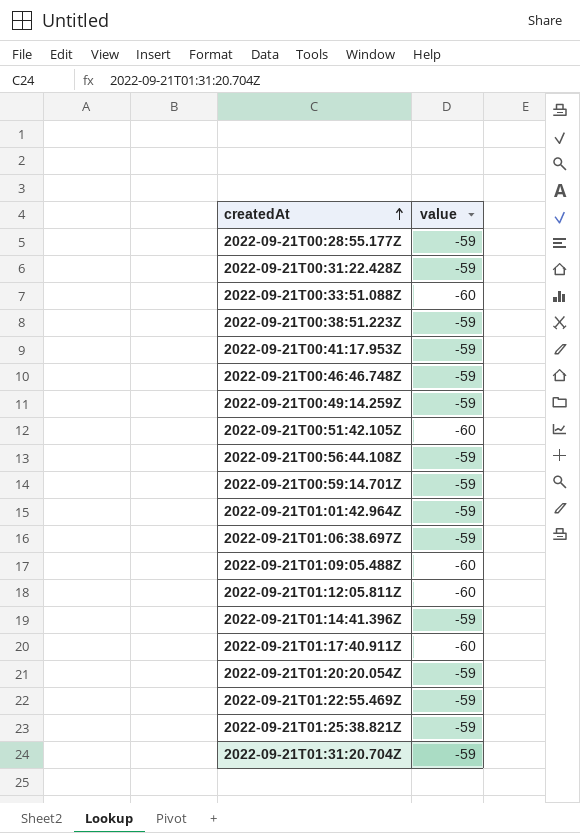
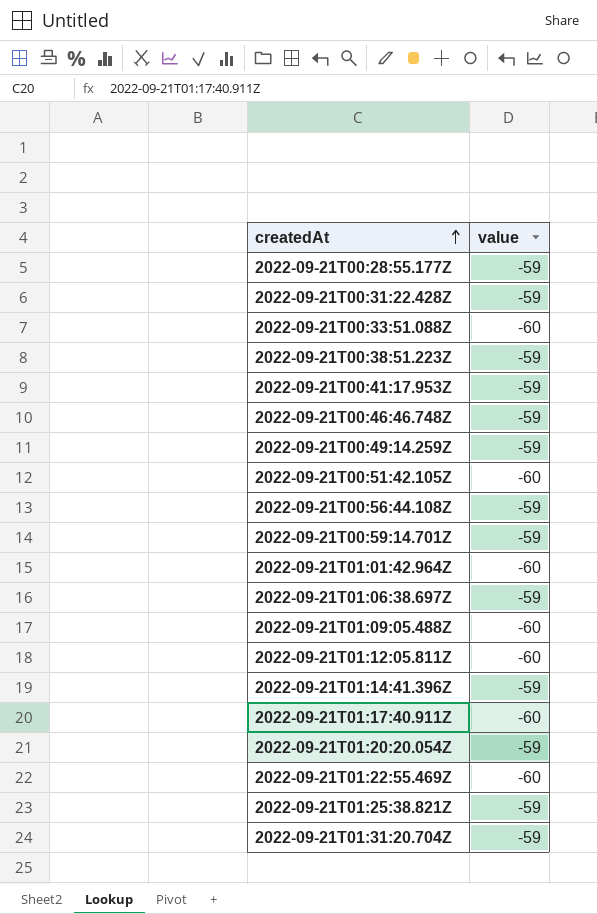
2022-09-21T01:01:42.964Z | value: -59 -> -60
2022-09-21T01:22:55.469Z | value: -59 -> -60

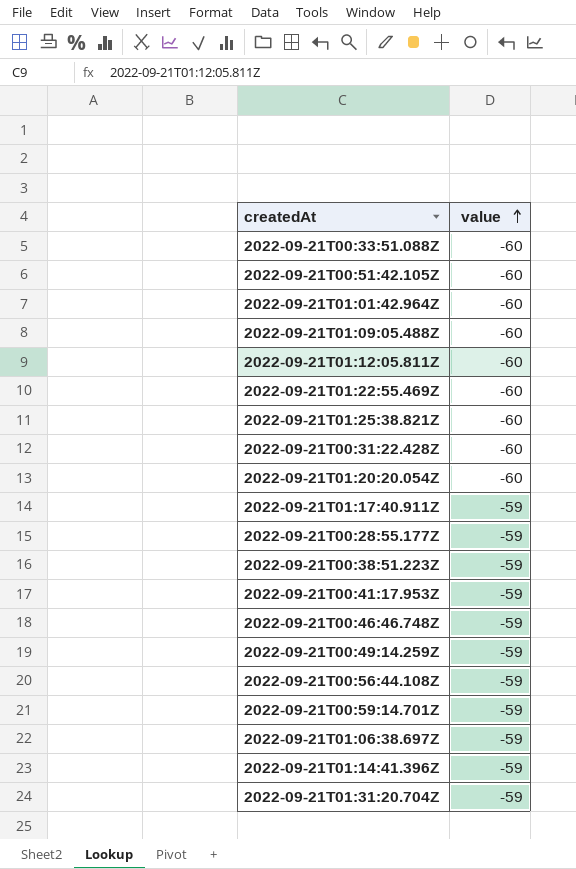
row order: createdAt ascending -> value ascending
2022-09-21T01:25:38.821Z | value: -59 -> -60
2022-09-21T00:31:22.428Z | value: -59 -> -60
2022-09-21T01:20:20.054Z | value: -59 -> -60
2022-09-21T01:17:40.911Z | value: -60 -> -59

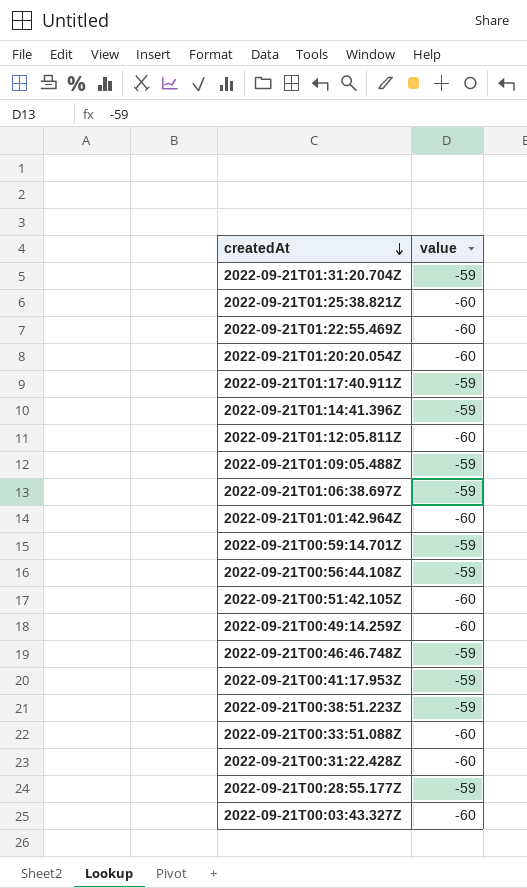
row order: value ascending -> createdAt descending
2022-09-21T01:09:05.488Z | value: -60 -> -59
2022-09-21T00:49:14.259Z | value: -59 -> -60
row 2022-09-21T00:03:43.327Z: none -> -60

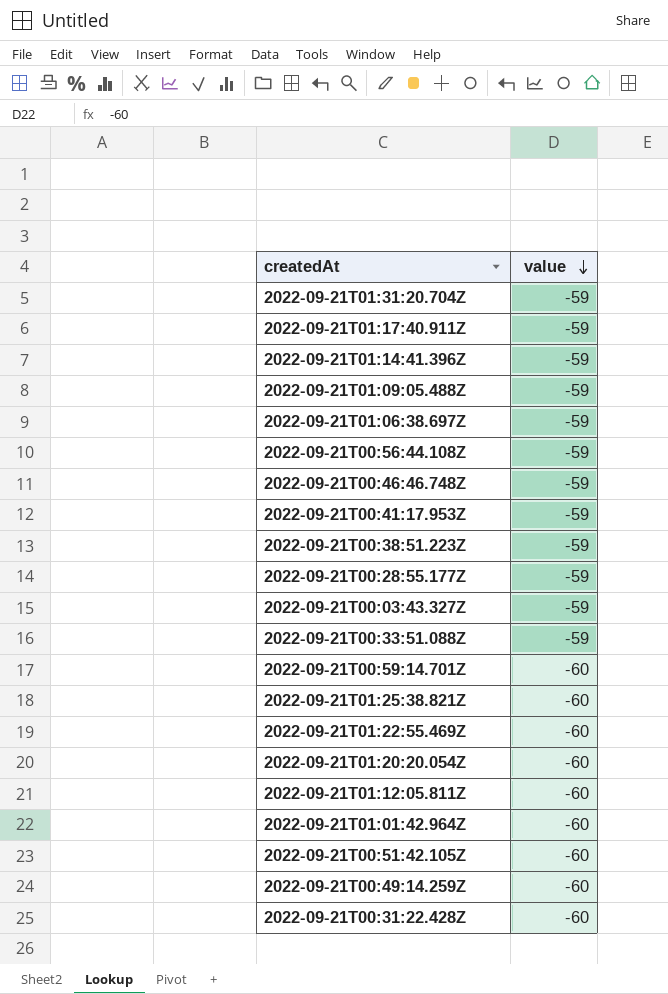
row order: createdAt descending -> value descending
2022-09-21T00:03:43.327Z | value: -60 -> -59
2022-09-21T00:33:51.088Z | value: -60 -> -59
2022-09-21T00:59:14.701Z | value: -59 -> -60

